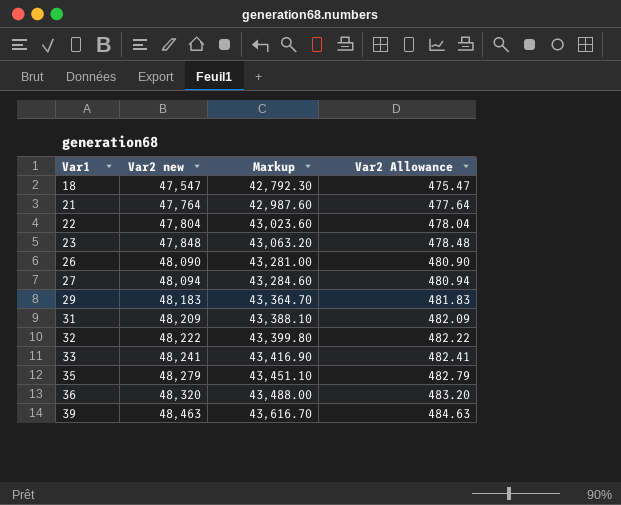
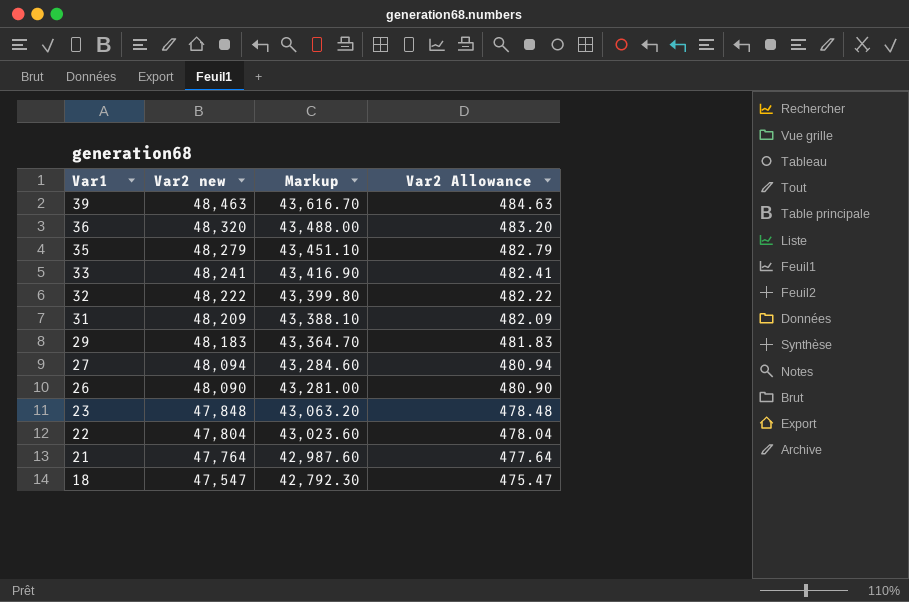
row order: Var1 ascending -> Var1 descending

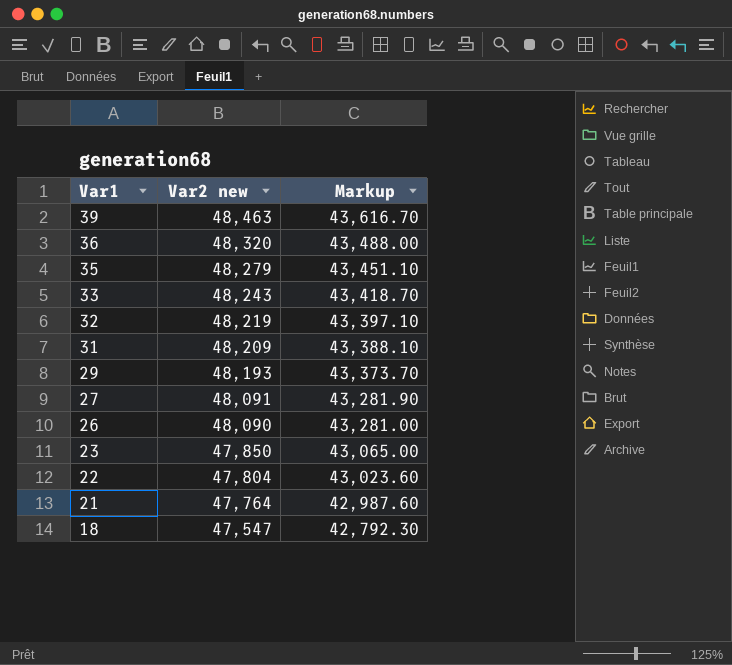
column Var2 Allowance | formula: [Var2 new] * 0.01 -> none
33 | Var2 new: 48,241 -> 48,243
33 | Markup: 43,416.90 -> 43,418.70
32 | Var2 new: 48,222 -> 48,219
32 | Markup: 43,399.80 -> 43,397.10
29 | Var2 new: 48,183 -> 48,193
29 | Markup: 43,364.70 -> 43,373.70
27 | Var2 new: 48,094 -> 48,091
27 | Markup: 43,284.60 -> 43,281.90
23 | Var2 new: 47,848 -> 47,850
23 | Markup: 43,063.20 -> 43,065.00

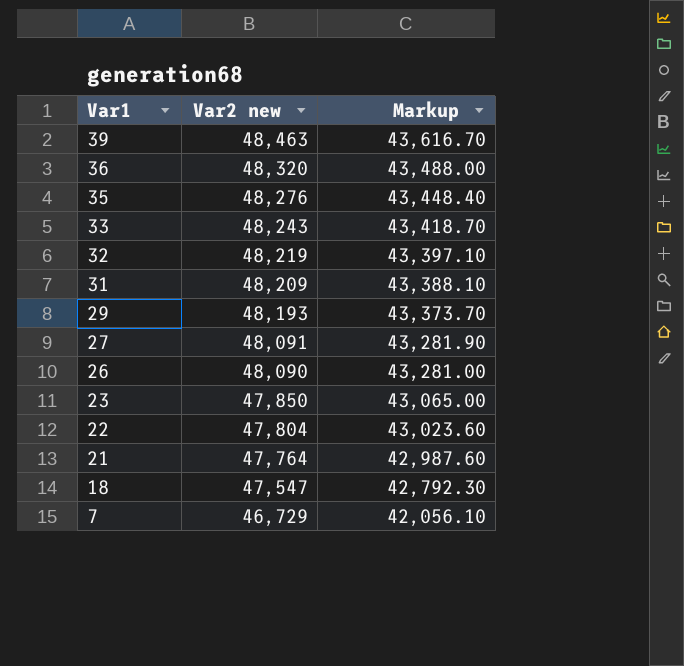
35 | Var2 new: 48,279 -> 48,276
35 | Markup: 43,451.10 -> 43,448.40
row 7: none -> 46,729 | 42,056.10

